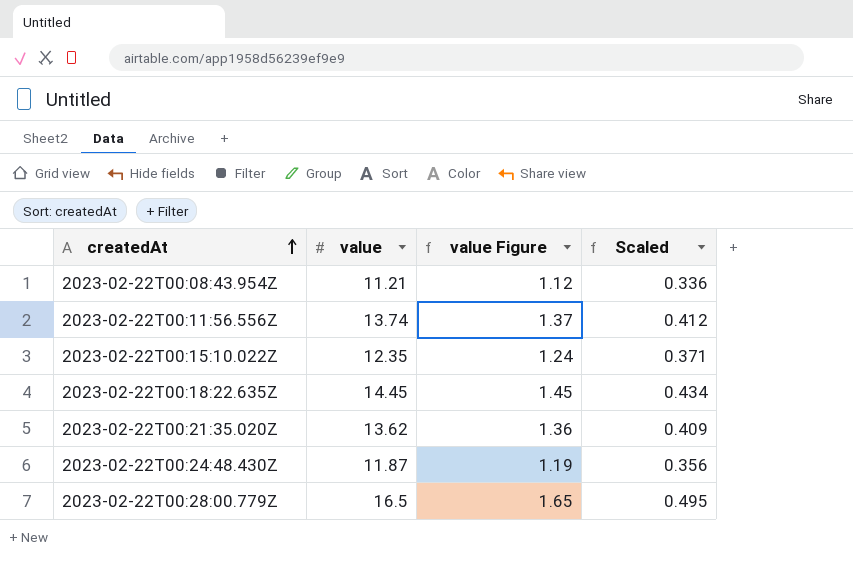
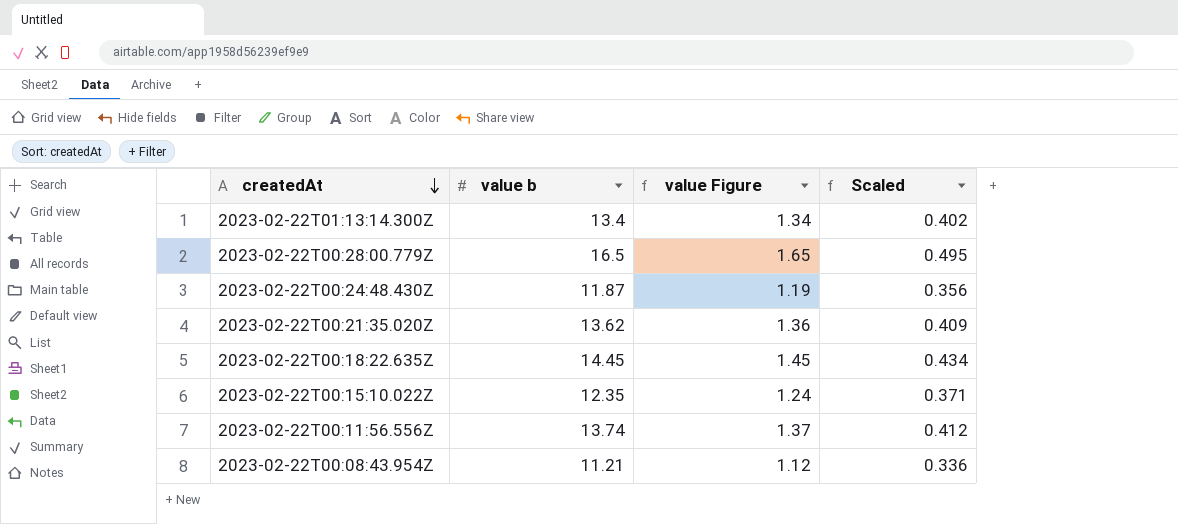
row order: createdAt ascending -> createdAt descending
column name: value -> value b
row 2023-02-22T01:13:14.300Z: none -> 13.4 | 1.34 | 0.402

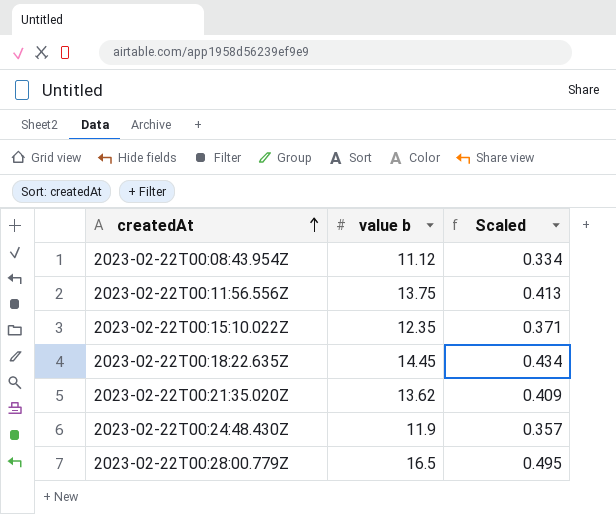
row order: createdAt descending -> createdAt ascending
column value Figure | formula: [value b] * 0.1 -> none
row 2023-02-22T01:13:14.300Z: 13.4 | 1.34 | 0.402 -> none
2023-02-22T00:08:43.954Z | value b: 11.21 -> 11.12
2023-02-22T00:08:43.954Z | Scaled: 0.336 -> 0.334
2023-02-22T00:11:56.556Z | value b: 13.74 -> 13.75
2023-02-22T00:11:56.556Z | Scaled: 0.412 -> 0.413
2023-02-22T00:24:48.430Z | value b: 11.87 -> 11.9
2023-02-22T00:24:48.430Z | Scaled: 0.356 -> 0.357

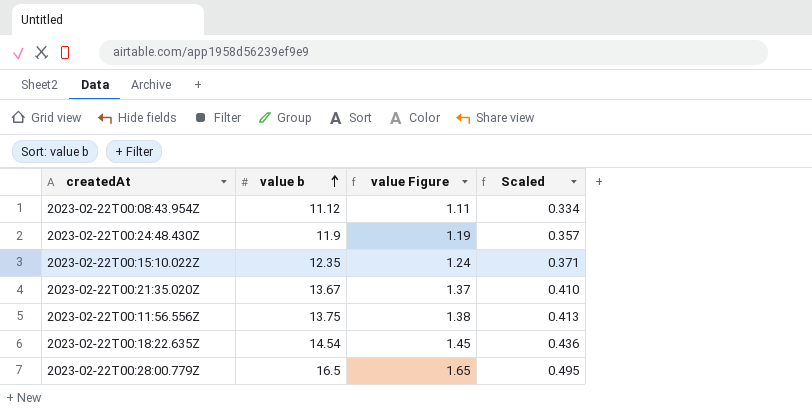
row order: createdAt ascending -> value b ascending
column value Figure | formula: none -> [value b] * 0.1
2023-02-22T00:21:35.020Z | value b: 13.62 -> 13.67
2023-02-22T00:21:35.020Z | Scaled: 0.409 -> 0.410
2023-02-22T00:18:22.635Z | value b: 14.45 -> 14.54
2023-02-22T00:18:22.635Z | Scaled: 0.434 -> 0.436

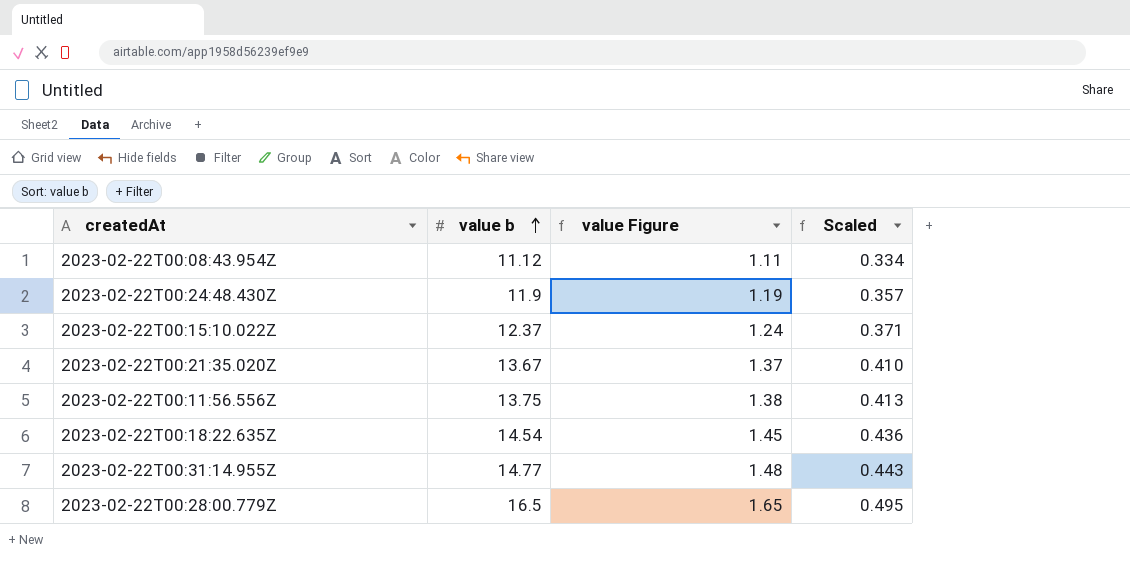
2023-02-22T00:15:10.022Z | value b: 12.35 -> 12.37
row 2023-02-22T00:31:14.955Z: none -> 14.77 | 1.48 | 0.443

